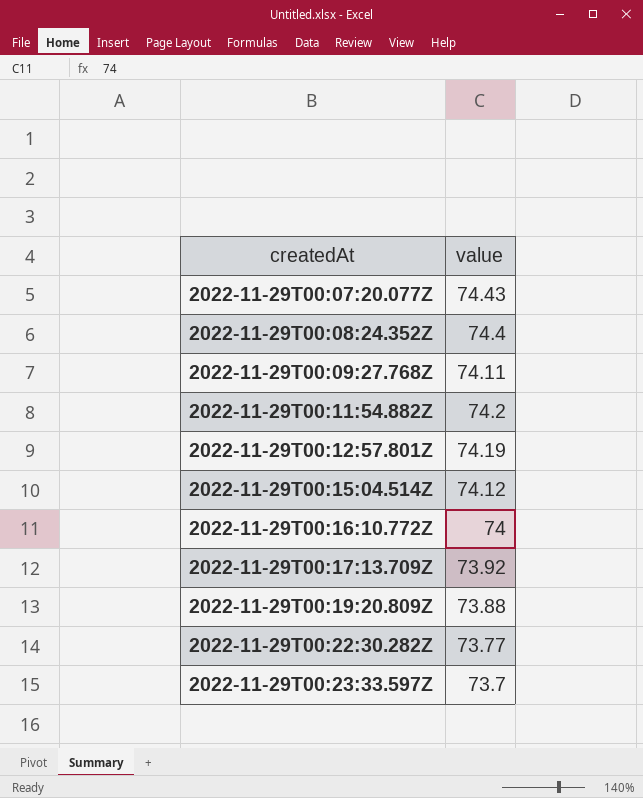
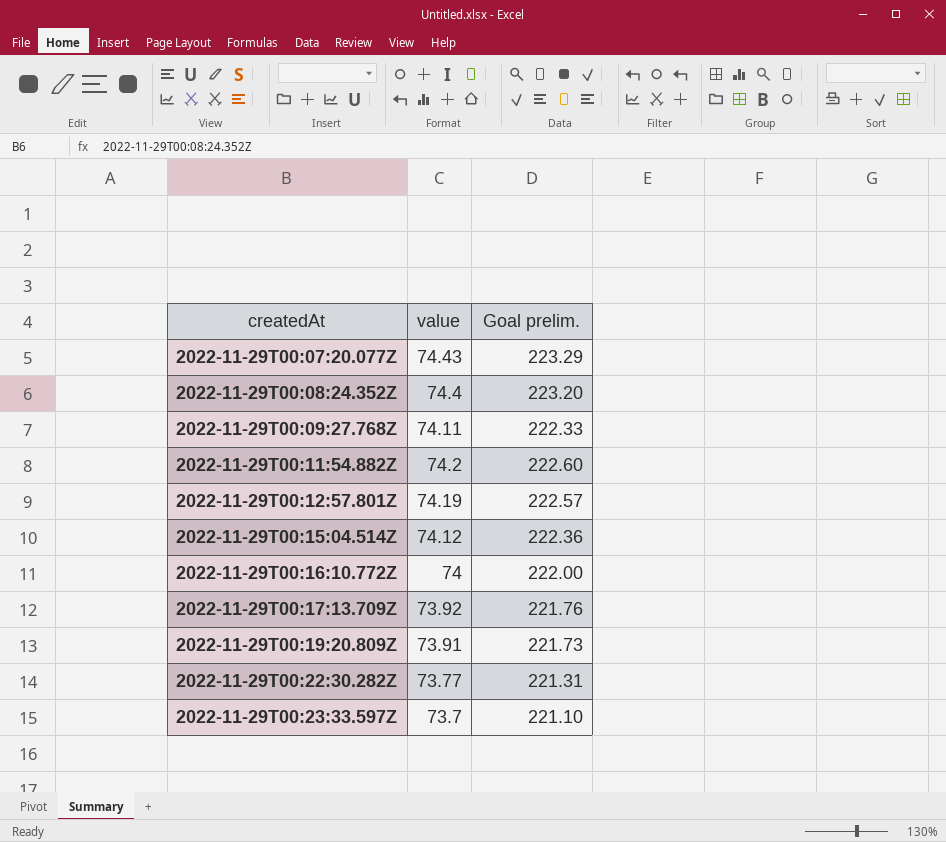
column Goal prelim. | formula: none -> [value] * 3
2022-11-29T00:19:20.809Z | value: 73.88 -> 73.91

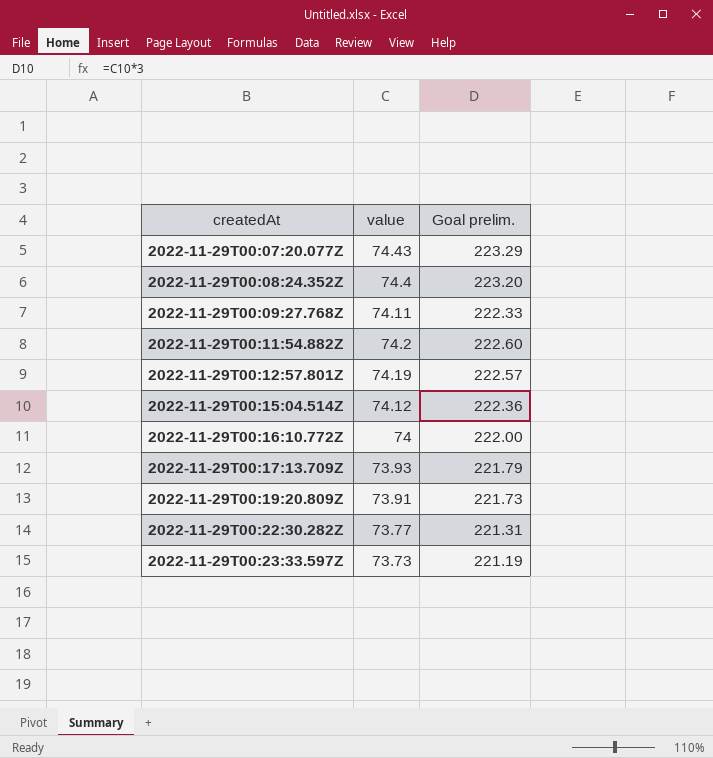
2022-11-29T00:17:13.709Z | value: 73.92 -> 73.93
2022-11-29T00:17:13.709Z | Goal prelim.: 221.76 -> 221.79
2022-11-29T00:23:33.597Z | value: 73.7 -> 73.73
2022-11-29T00:23:33.597Z | Goal prelim.: 221.10 -> 221.19

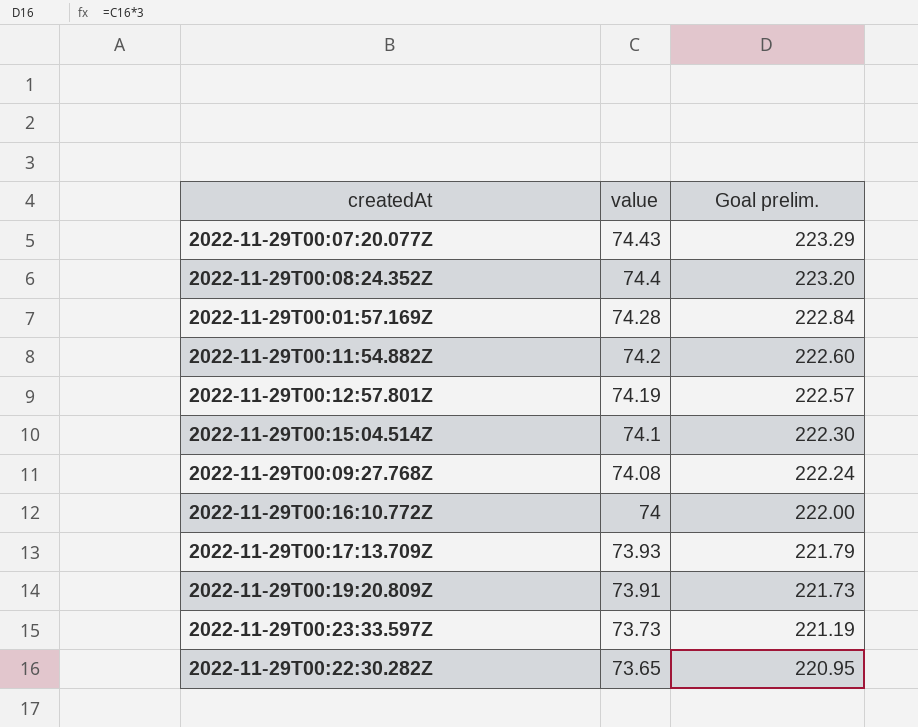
row order: createdAt ascending -> value descending
row 2022-11-29T00:01:57.169Z: none -> 74.28 | 222.84
2022-11-29T00:15:04.514Z | value: 74.12 -> 74.1
2022-11-29T00:15:04.514Z | Goal prelim.: 222.36 -> 222.30
2022-11-29T00:09:27.768Z | value: 74.11 -> 74.08
2022-11-29T00:09:27.768Z | Goal prelim.: 222.33 -> 222.24
2022-11-29T00:22:30.282Z | value: 73.77 -> 73.65
2022-11-29T00:22:30.282Z | Goal prelim.: 221.31 -> 220.95

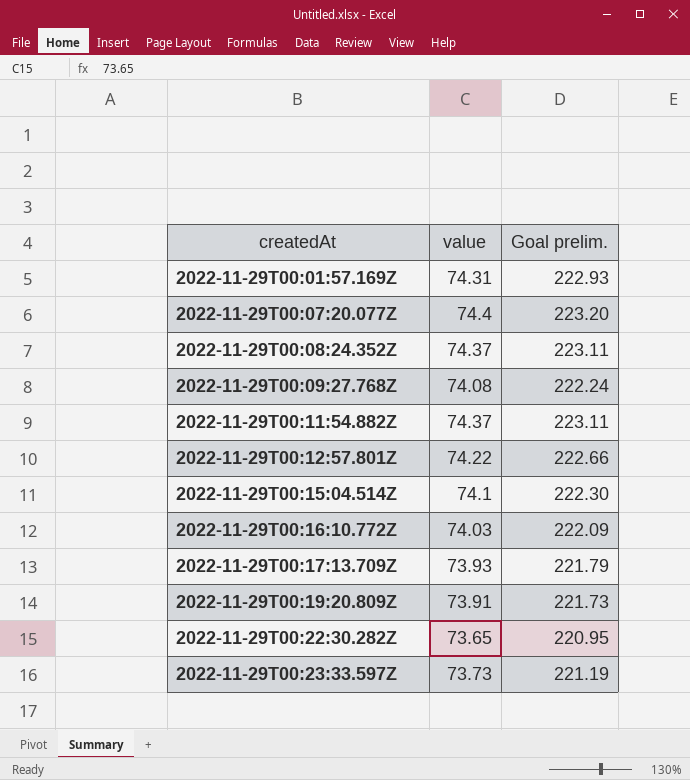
row order: value descending -> createdAt ascending
2022-11-29T00:01:57.169Z | value: 74.28 -> 74.31
2022-11-29T00:01:57.169Z | Goal prelim.: 222.84 -> 222.93
2022-11-29T00:07:20.077Z | value: 74.43 -> 74.4
2022-11-29T00:07:20.077Z | Goal prelim.: 223.29 -> 223.20
2022-11-29T00:08:24.352Z | value: 74.4 -> 74.37
2022-11-29T00:08:24.352Z | Goal prelim.: 223.20 -> 223.11
2022-11-29T00:11:54.882Z | value: 74.2 -> 74.37
2022-11-29T00:11:54.882Z | Goal prelim.: 222.60 -> 223.11
2022-11-29T00:12:57.801Z | value: 74.19 -> 74.22
2022-11-29T00:12:57.801Z | Goal prelim.: 222.57 -> 222.66
2022-11-29T00:16:10.772Z | value: 74 -> 74.03
2022-11-29T00:16:10.772Z | Goal prelim.: 222.00 -> 222.09

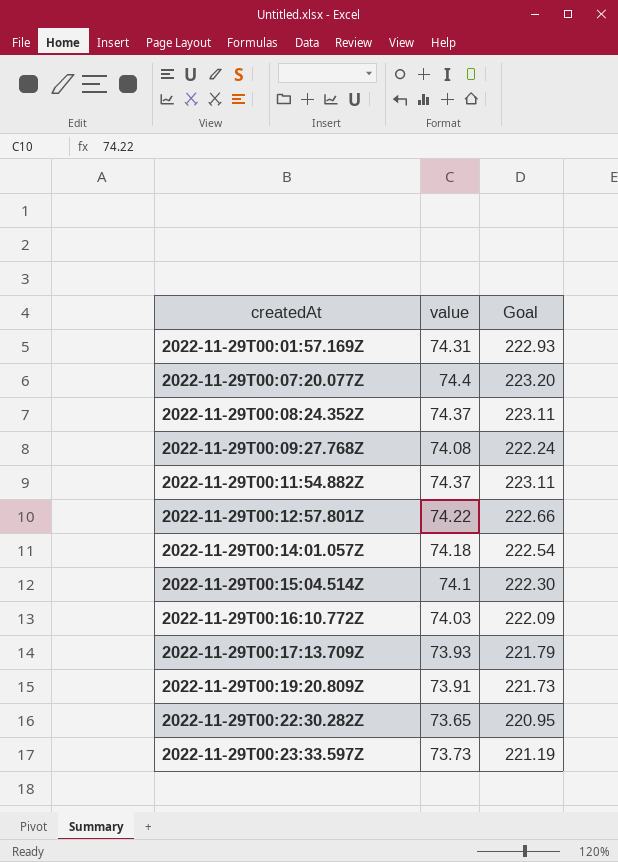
column name: Goal prelim. -> Goal
row 2022-11-29T00:14:01.057Z: none -> 74.18 | 222.54

